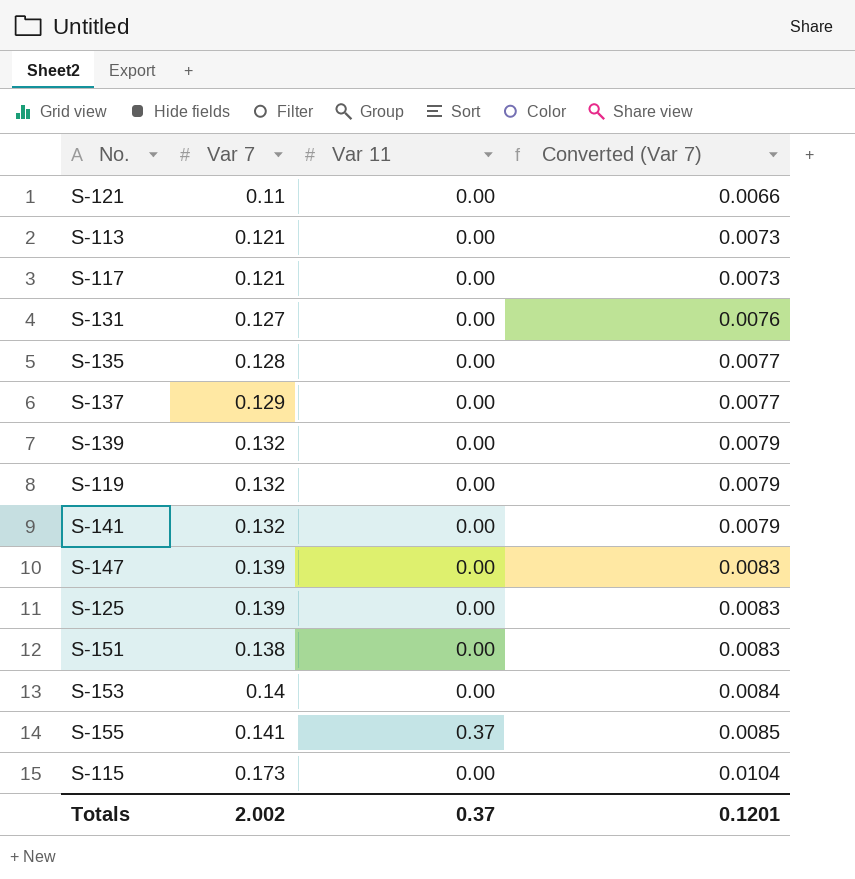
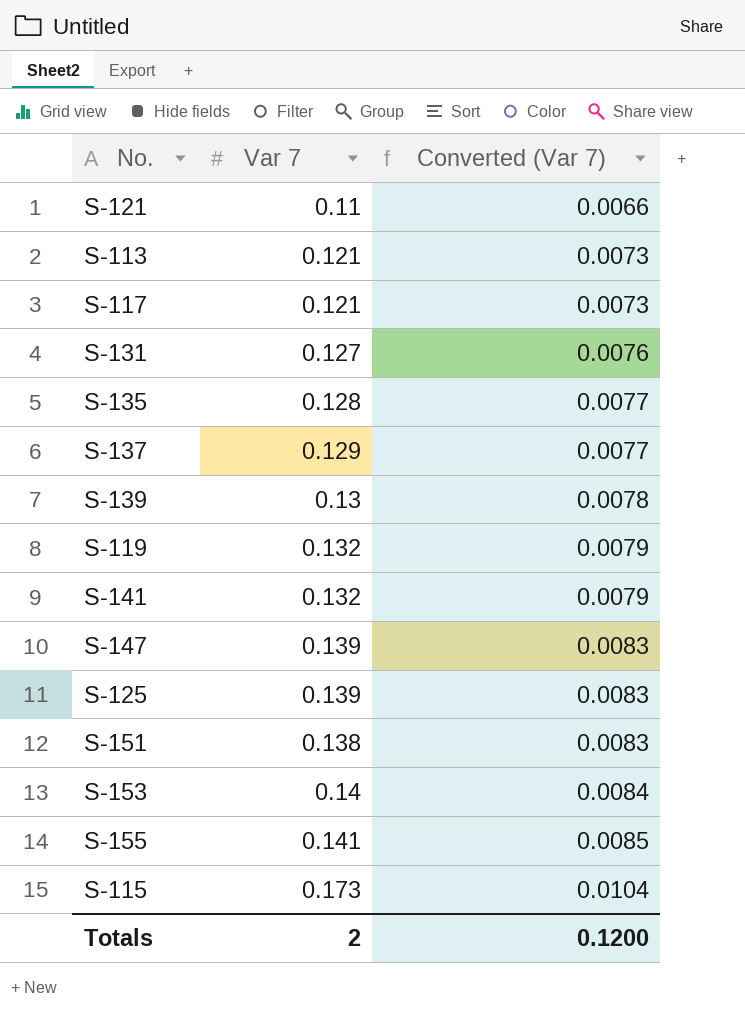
column Var 11 | position: 3 -> none
S-139 | Var 7: 0.132 -> 0.13
S-139 | Converted (Var 7): 0.0079 -> 0.0078
Totals | Var 7: 2.002 -> 2
Totals | Converted (Var 7): 0.1201 -> 0.1200

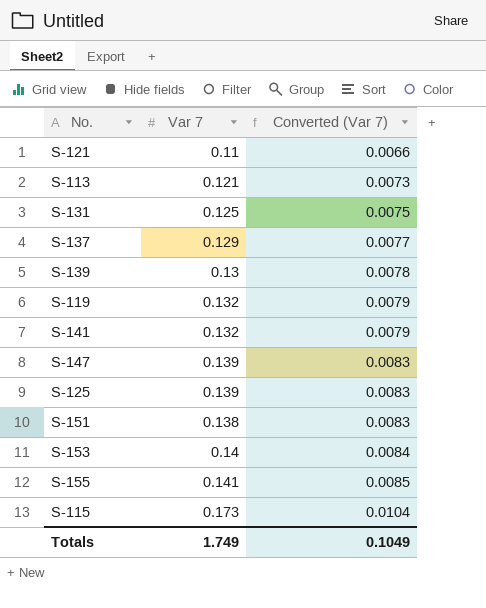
row S-117: 0.121 | 0.0073 -> none
row S-135: 0.128 | 0.0077 -> none
S-131 | Var 7: 0.127 -> 0.125
S-131 | Converted (Var 7): 0.0076 -> 0.0075
Totals | Var 7: 2 -> 1.749
Totals | Converted (Var 7): 0.1200 -> 0.1049

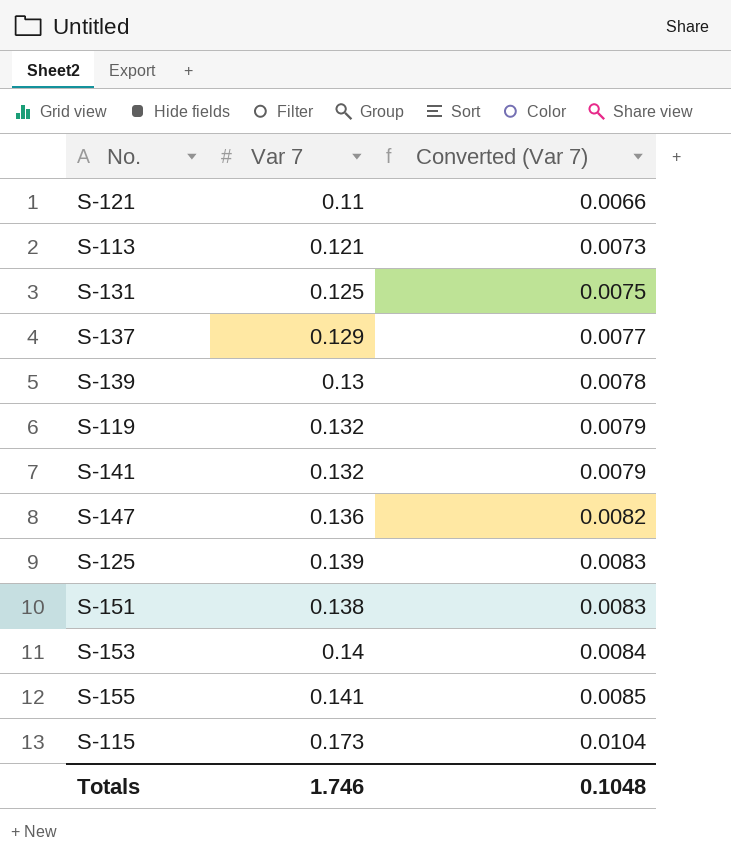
S-147 | Var 7: 0.139 -> 0.136
S-147 | Converted (Var 7): 0.0083 -> 0.0082
Totals | Var 7: 1.749 -> 1.746
Totals | Converted (Var 7): 0.1049 -> 0.1048

